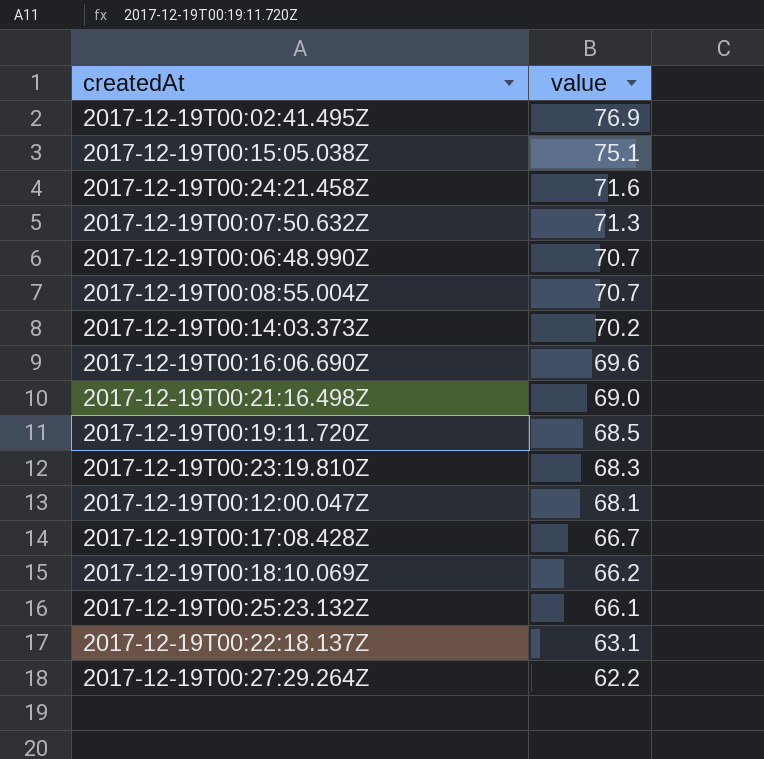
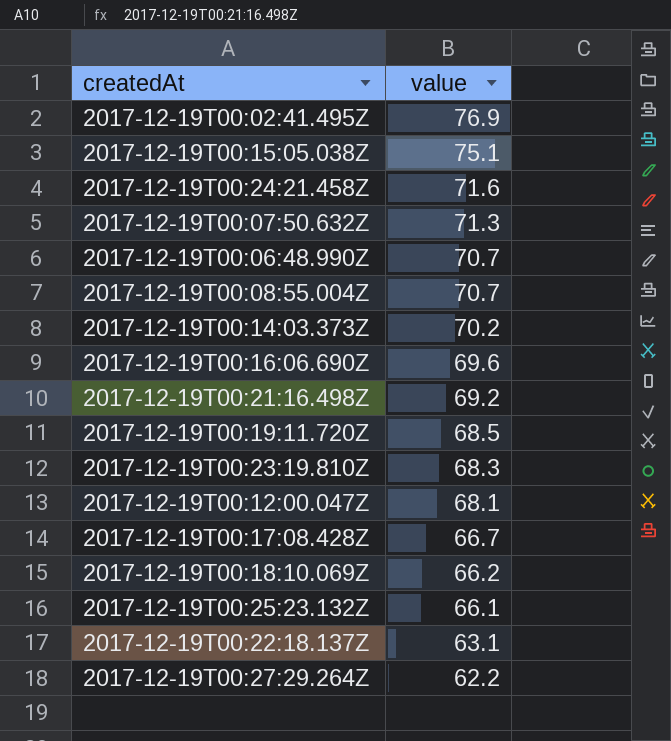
2017-12-19T00:21:16.498Z | value: 69.0 -> 69.2

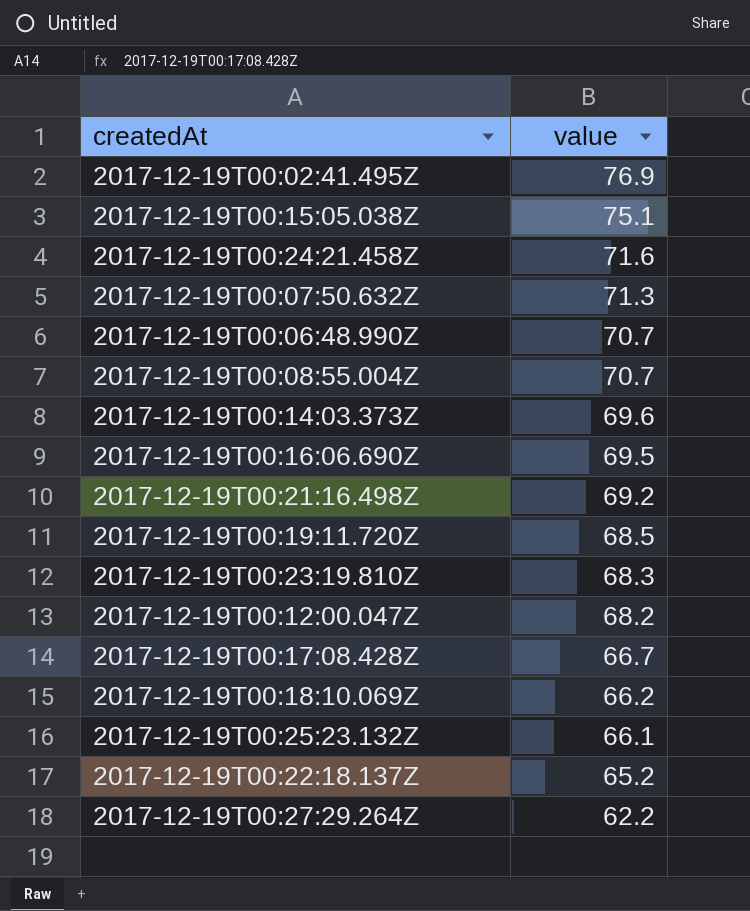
2017-12-19T00:14:03.373Z | value: 70.2 -> 69.6
2017-12-19T00:16:06.690Z | value: 69.6 -> 69.5
2017-12-19T00:12:00.047Z | value: 68.1 -> 68.2
2017-12-19T00:22:18.137Z | value: 63.1 -> 65.2

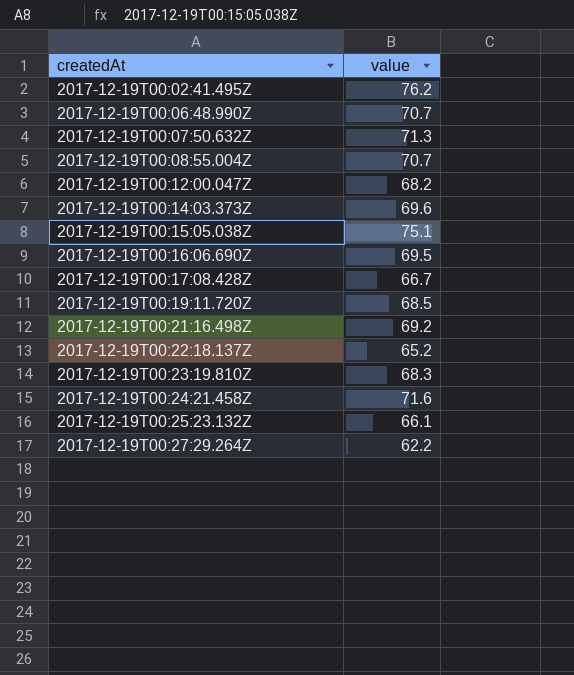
row order: value descending -> createdAt ascending
row 2017-12-19T00:18:10.069Z: 66.2 -> none
2017-12-19T00:02:41.495Z | value: 76.9 -> 76.2

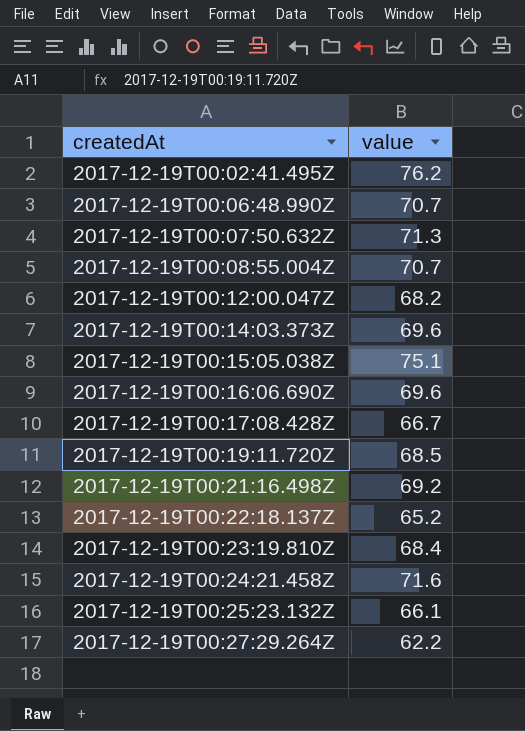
2017-12-19T00:16:06.690Z | value: 69.5 -> 69.6
2017-12-19T00:23:19.810Z | value: 68.3 -> 68.4

